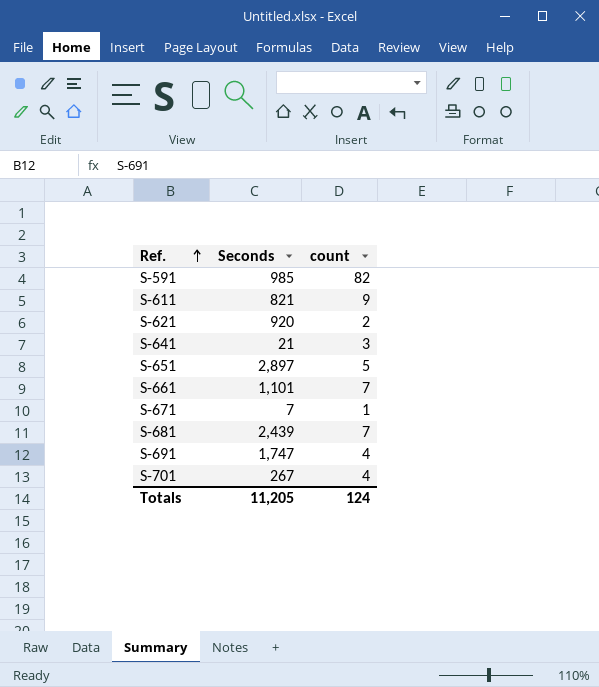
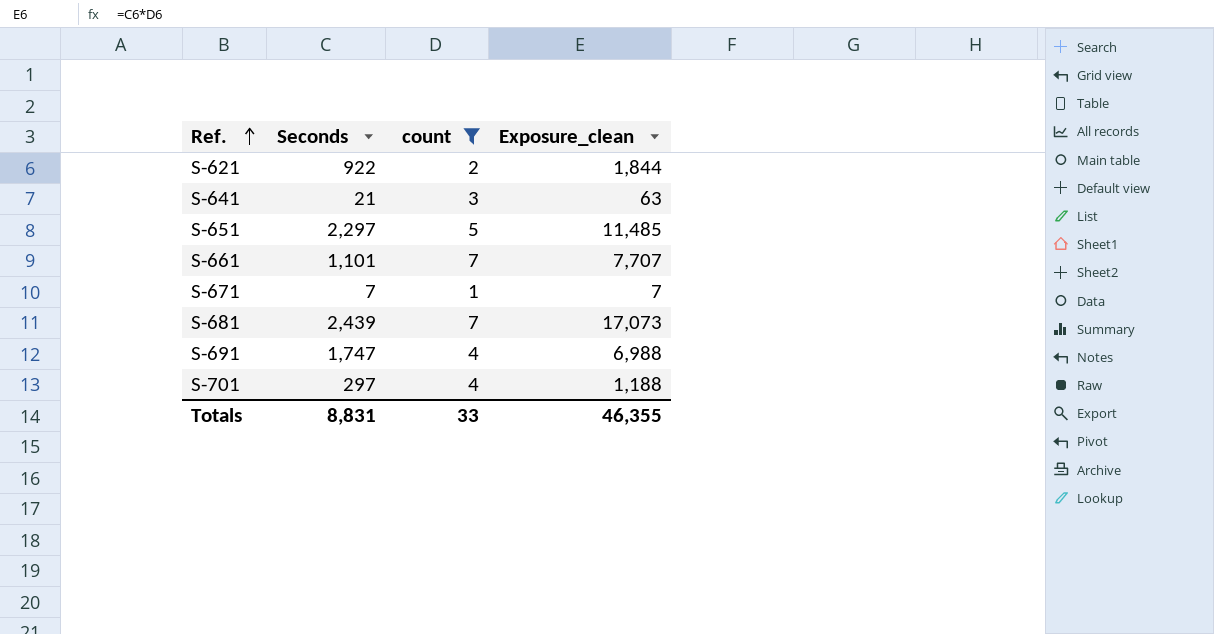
filter: none -> count <= 7
column Exposure_clean | formula: none -> [Seconds] * [count]
S-621 | Seconds: 920 -> 922
S-651 | Seconds: 2,897 -> 2,297
S-701 | Seconds: 267 -> 297
Totals | Seconds: 11,205 -> 8,831
Totals | count: 124 -> 33

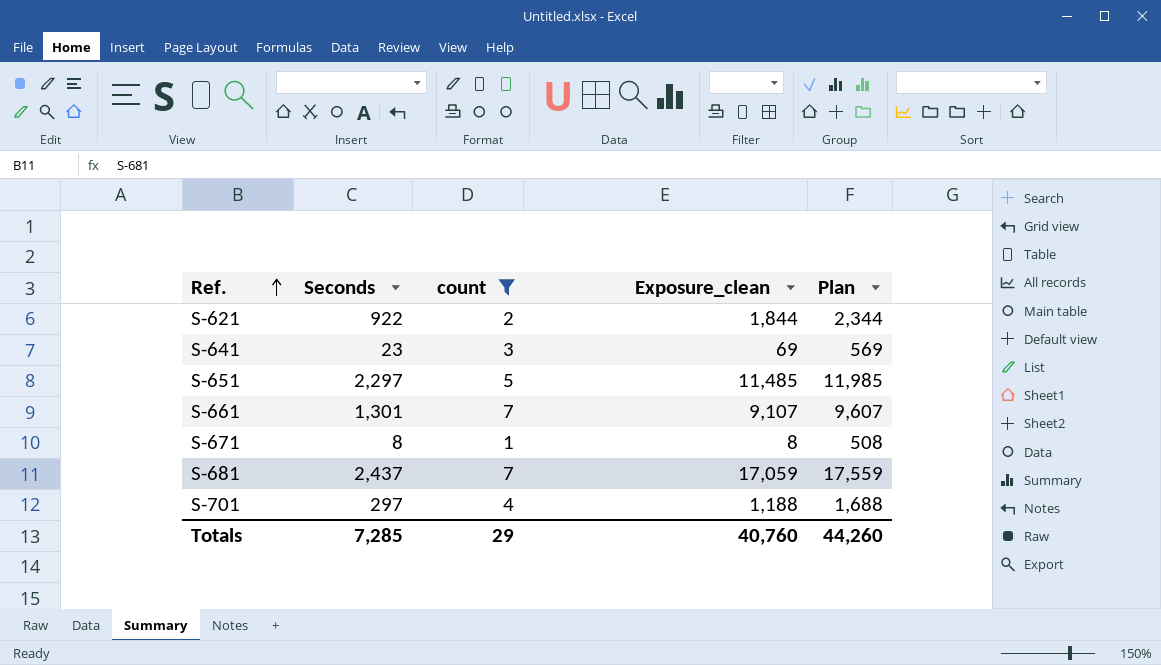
column Plan | formula: none -> [Exposure_clean] + 500
row S-691: 1,747 | 4 | 6,988 -> none
S-641 | Seconds: 21 -> 23
S-641 | Exposure_clean: 63 -> 69
S-661 | Seconds: 1,101 -> 1,301
S-661 | Exposure_clean: 7,707 -> 9,107
S-671 | Seconds: 7 -> 8
S-671 | Exposure_clean: 7 -> 8
S-681 | Seconds: 2,439 -> 2,437
S-681 | Exposure_clean: 17,073 -> 17,059
Totals | Seconds: 8,831 -> 7,285
Totals | count: 33 -> 29
Totals | Exposure_clean: 46,355 -> 40,760

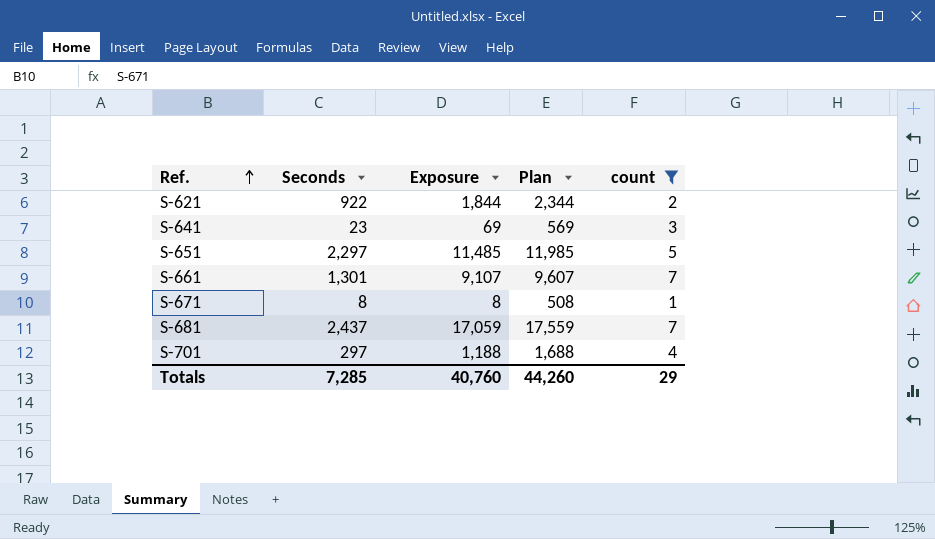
column name: Exposure_clean -> Exposure
column count | position: 3 -> 5

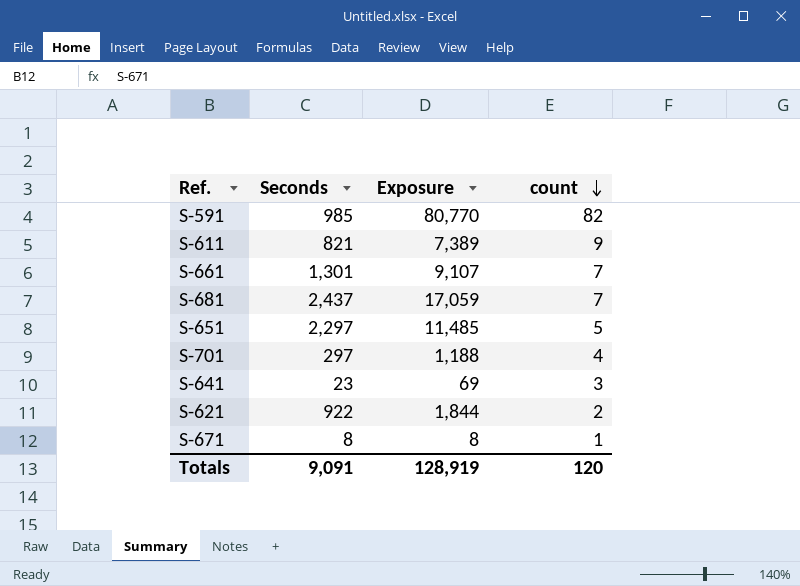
filter: count <= 7 -> none
row order: Ref. ascending -> count descending
column Plan | formula: [Exposure] + 500 -> none
Totals | Seconds: 7,285 -> 9,091
Totals | Exposure: 40,760 -> 128,919
Totals | count: 29 -> 120

